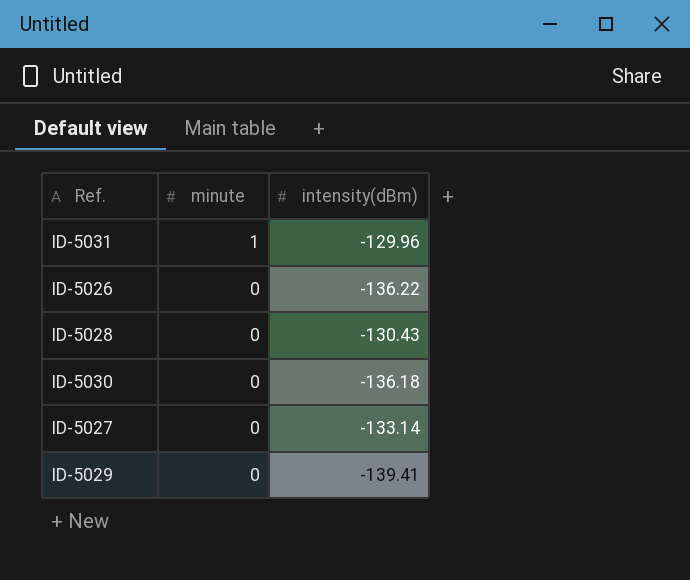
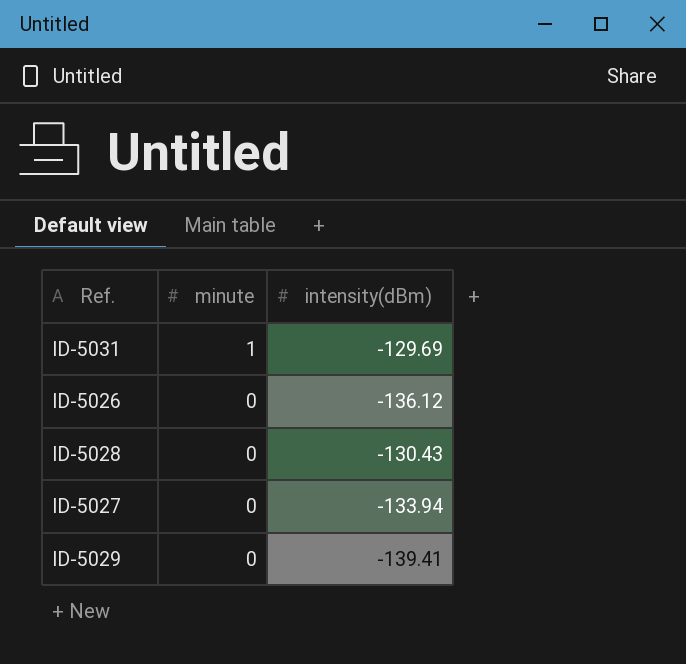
row ID-5030: 0 | -136.18 -> none
ID-5031 | intensity(dBm): -129.96 -> -129.69
ID-5026 | intensity(dBm): -136.22 -> -136.12
ID-5027 | intensity(dBm): -133.14 -> -133.94

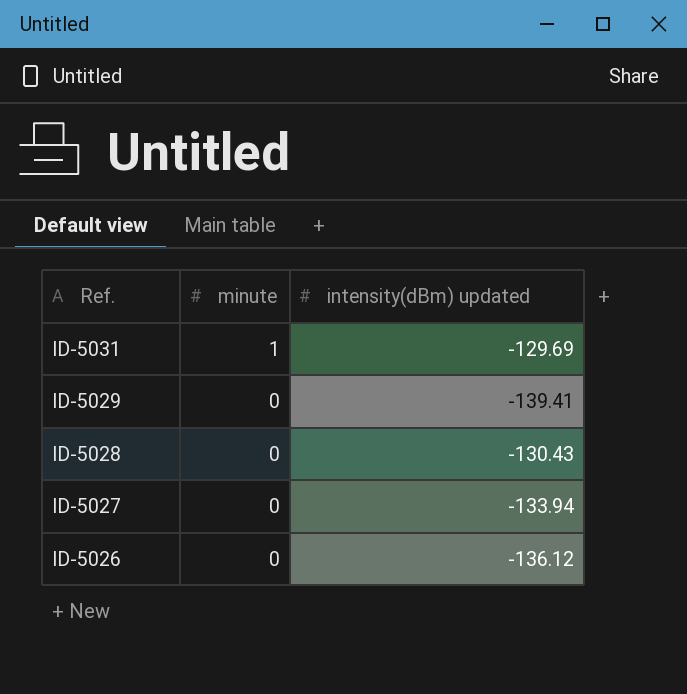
row order: minute descending -> Ref. descending
column name: intensity(dBm) -> intensity(dBm) updated

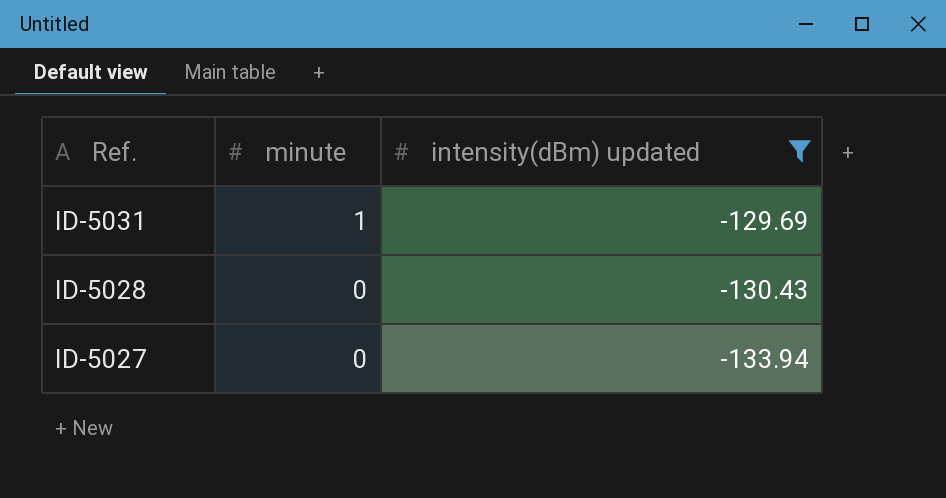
filter: none -> intensity(dBm) updated >= -133.94

